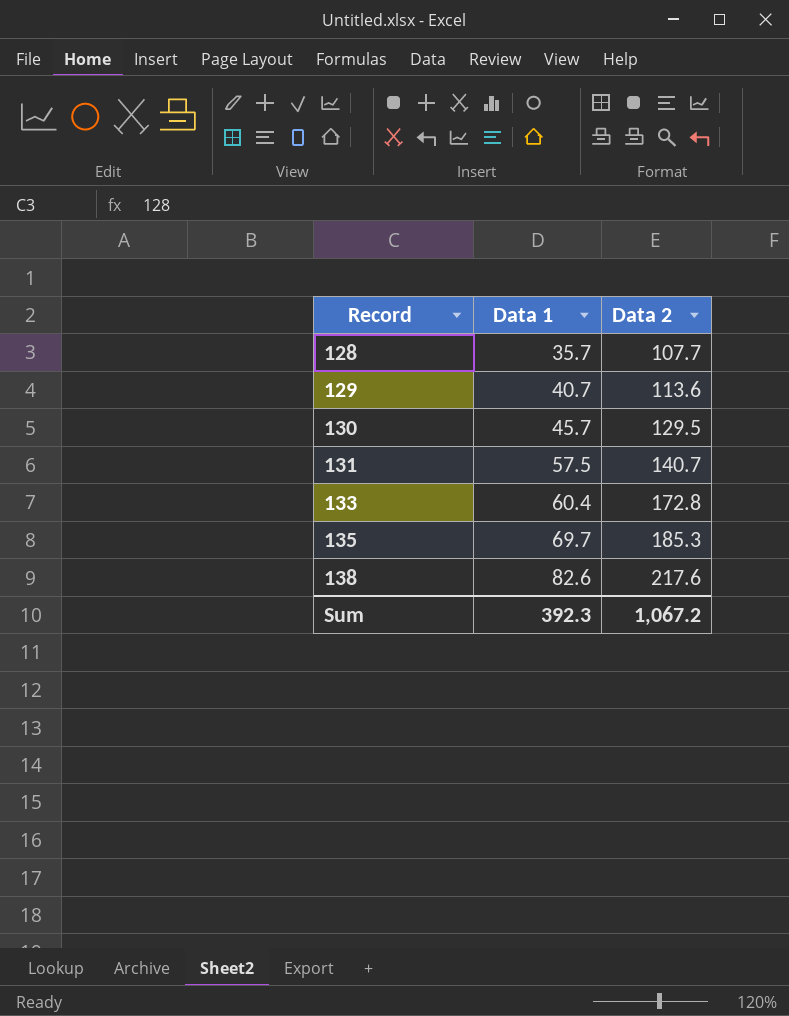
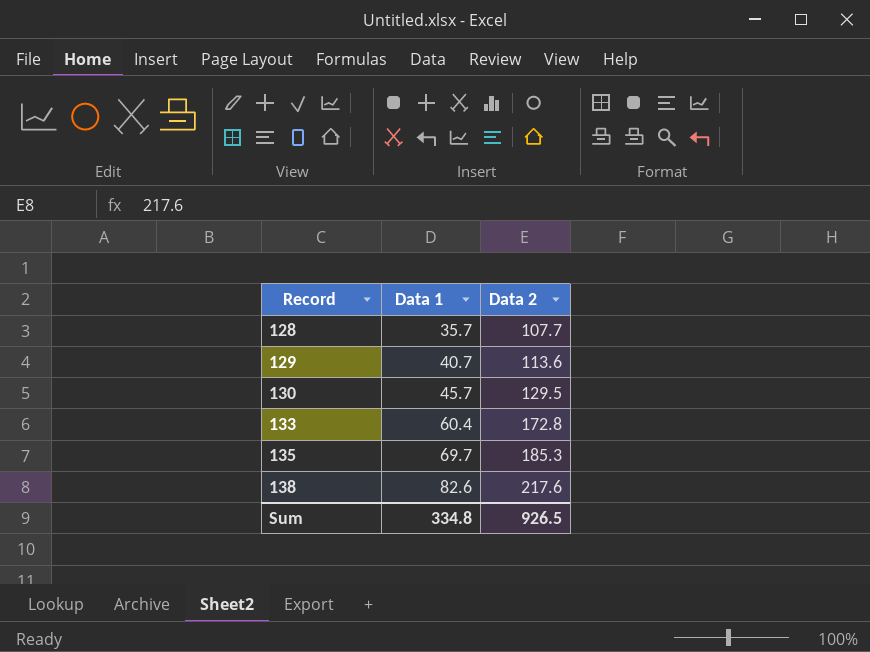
row 131: 57.5 | 140.7 -> none
Sum | Data 1: 392.3 -> 334.8
Sum | Data 2: 1,067.2 -> 926.5

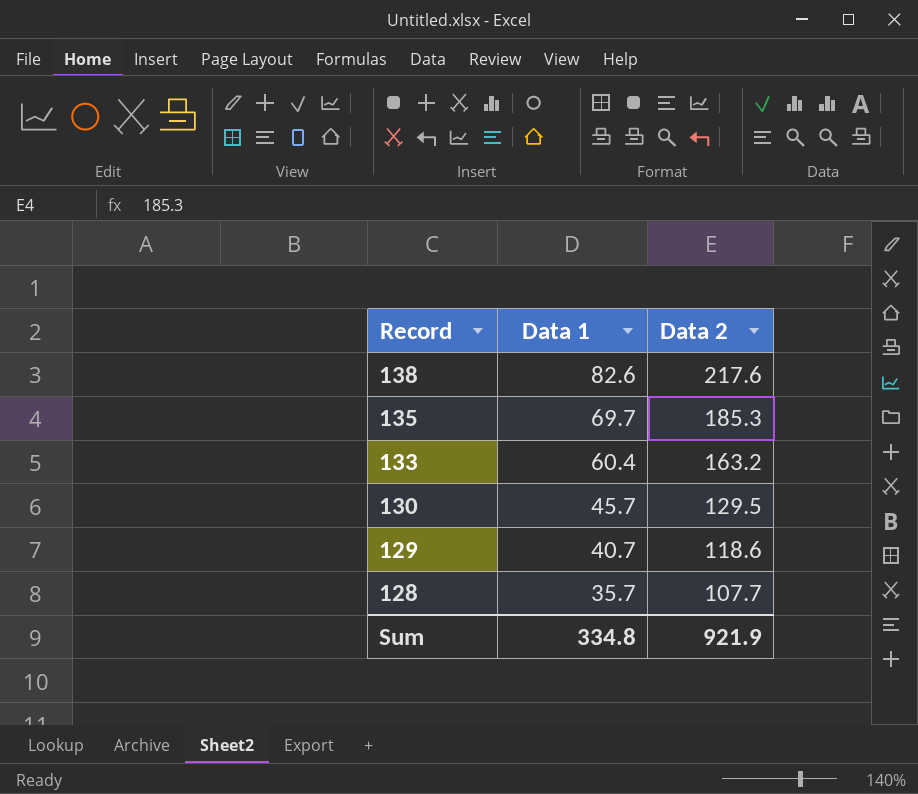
row order: Record ascending -> Record descending
133 | Data 2: 172.8 -> 163.2
129 | Data 2: 113.6 -> 118.6
Sum | Data 2: 926.5 -> 921.9

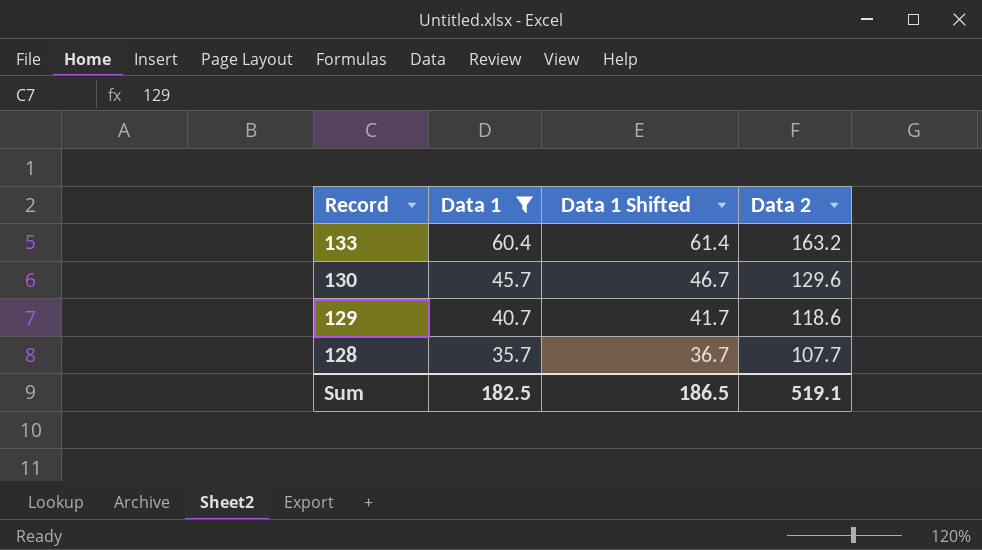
filter: none -> Data 1 <= 60.4
column Data 1 Shifted | formula: none -> [Data 1] + 1
130 | Data 2: 129.5 -> 129.6
Sum | Data 1: 334.8 -> 182.5
Sum | Data 2: 921.9 -> 519.1

